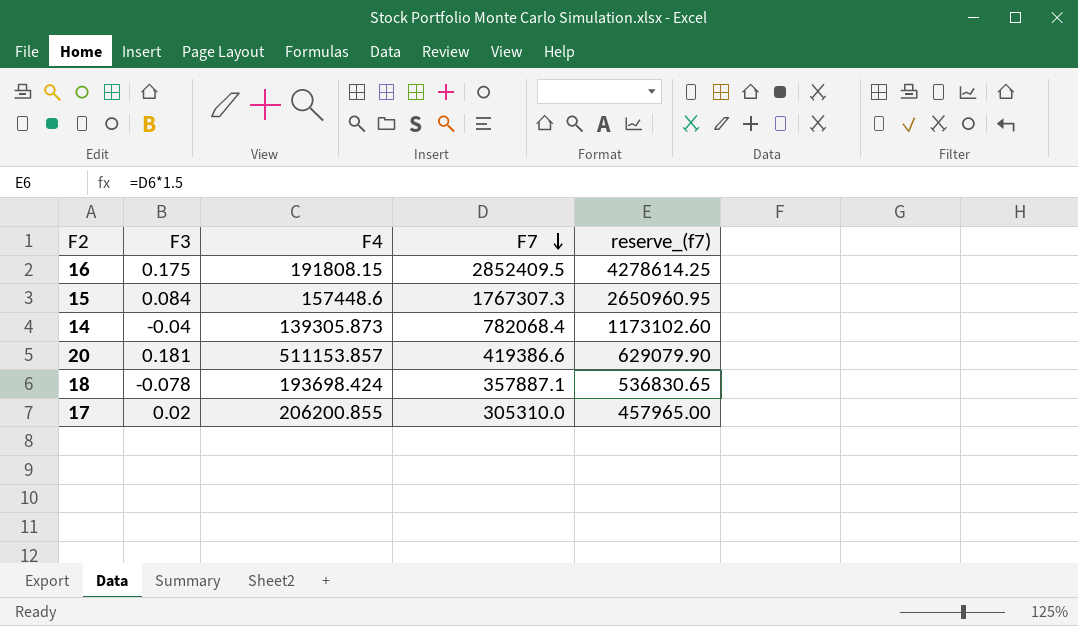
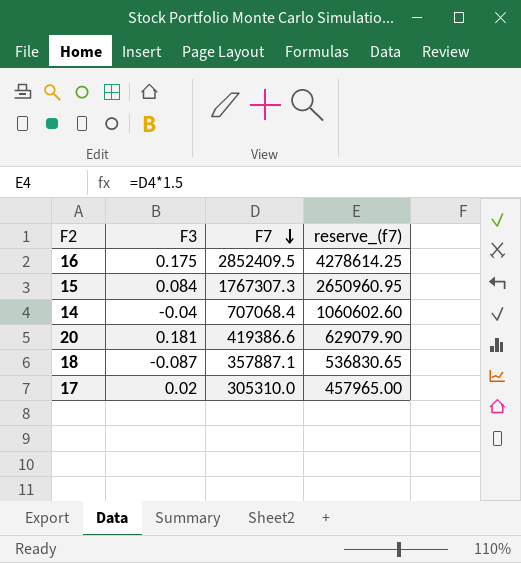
column F4 | position: 3 -> none
14 | F7: 782068.4 -> 707068.4
14 | reserve_(f7): 1173102.60 -> 1060602.60
18 | F3: -0.078 -> -0.087

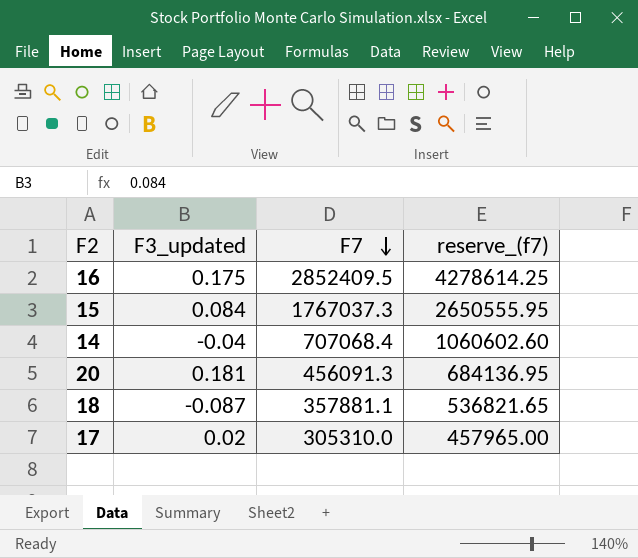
column name: F3 -> F3_updated
15 | F7: 1767307.3 -> 1767037.3
15 | reserve_(f7): 2650960.95 -> 2650555.95
20 | F7: 419386.6 -> 456091.3
20 | reserve_(f7): 629079.90 -> 684136.95
18 | F7: 357887.1 -> 357881.1
18 | reserve_(f7): 536830.65 -> 536821.65

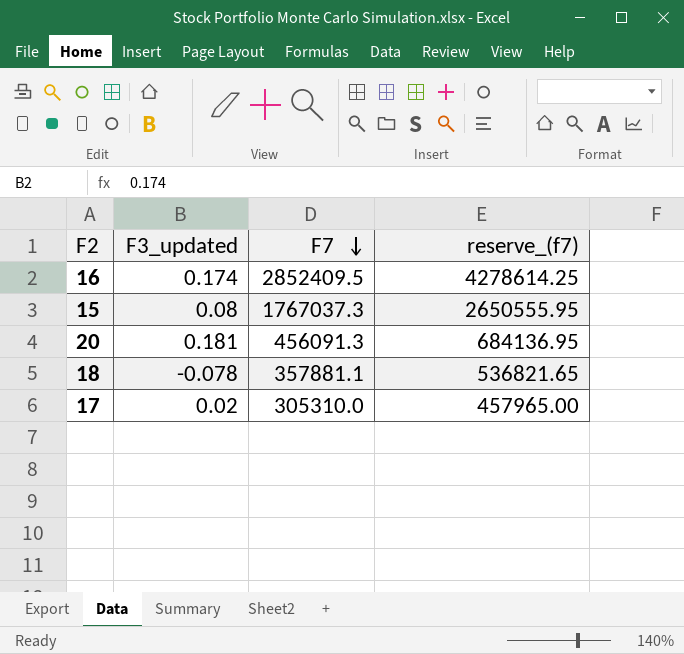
row 14: -0.04 | 707068.4 | 1060602.60 -> none
16 | F3_updated: 0.175 -> 0.174
15 | F3_updated: 0.084 -> 0.08
18 | F3_updated: -0.087 -> -0.078

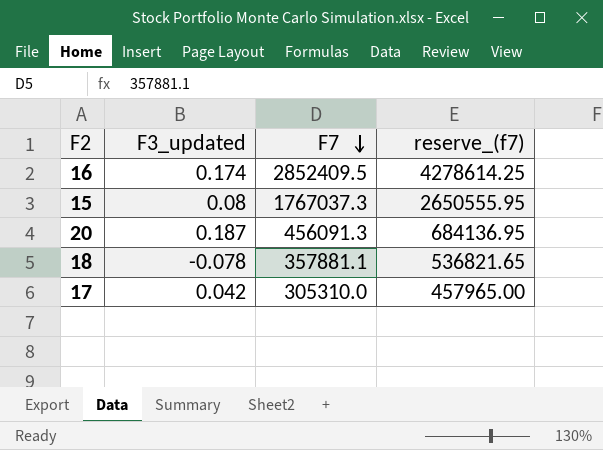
20 | F3_updated: 0.181 -> 0.187
17 | F3_updated: 0.02 -> 0.042

